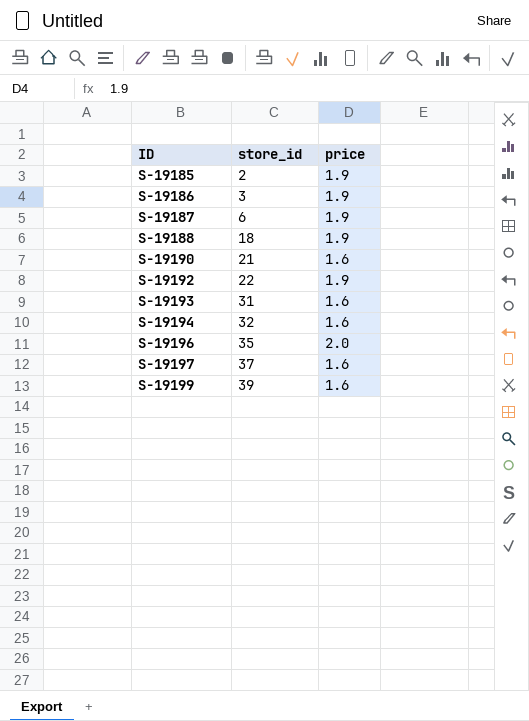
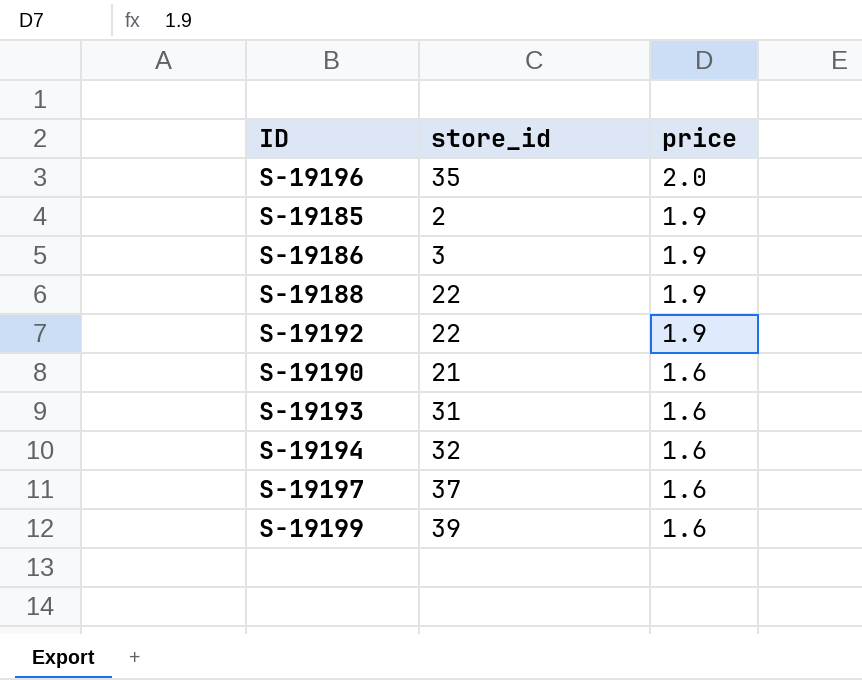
row order: ID ascending -> price descending
row S-19187: 6 | 1.9 -> none
S-19188 | store_id: 18 -> 22

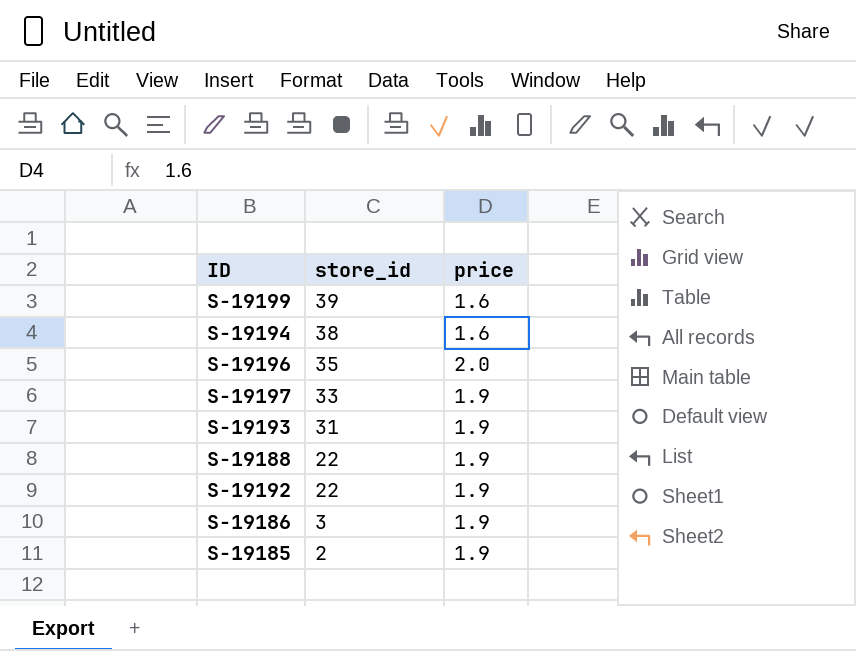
row order: price descending -> store_id descending
row S-19190: 21 | 1.6 -> none
S-19194 | store_id: 32 -> 38
S-19197 | store_id: 37 -> 33
S-19197 | price: 1.6 -> 1.9
S-19193 | price: 1.6 -> 1.9

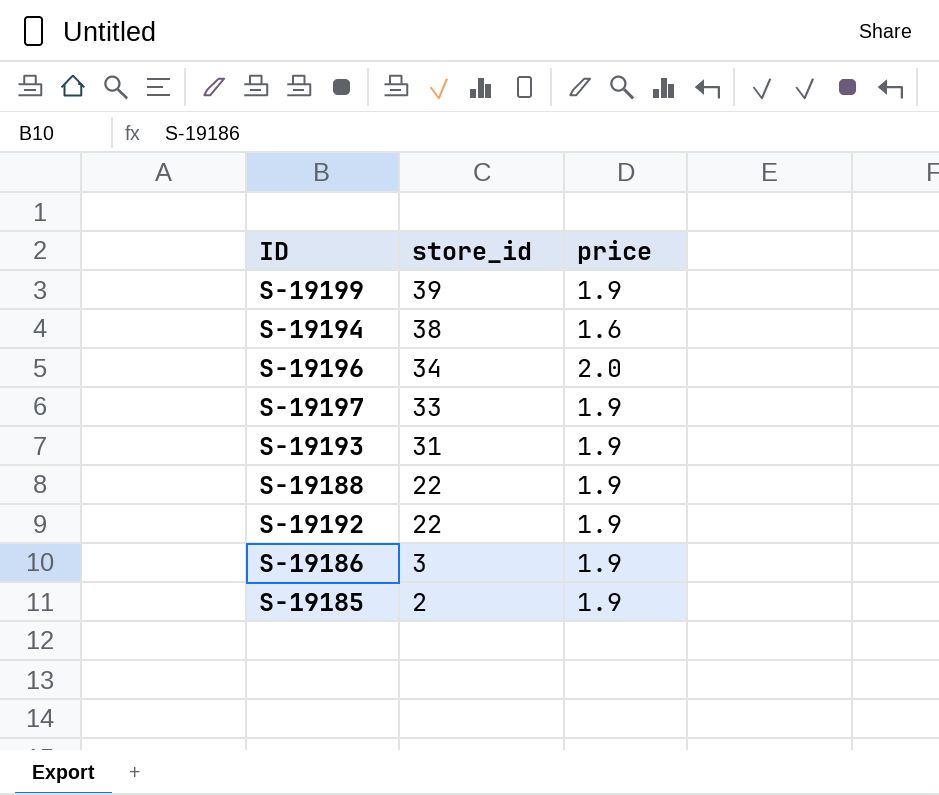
S-19199 | price: 1.6 -> 1.9
S-19196 | store_id: 35 -> 34

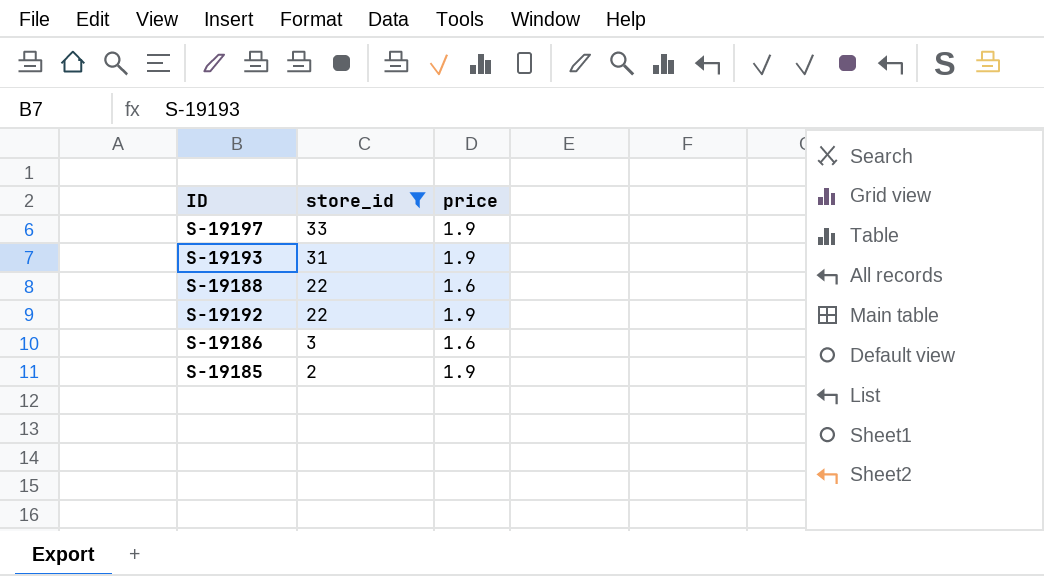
filter: none -> store_id <= 33
S-19188 | price: 1.9 -> 1.6
S-19186 | price: 1.9 -> 1.6

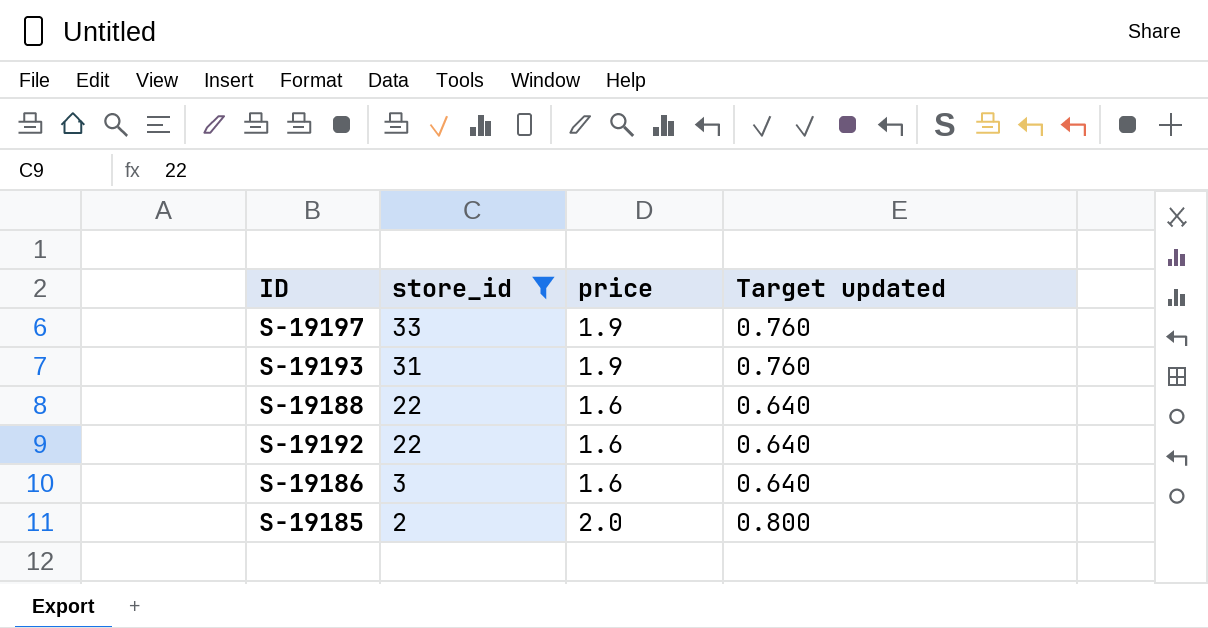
column Target updated | formula: none -> [price] * 0.4
S-19192 | price: 1.9 -> 1.6
S-19185 | price: 1.9 -> 2.0

